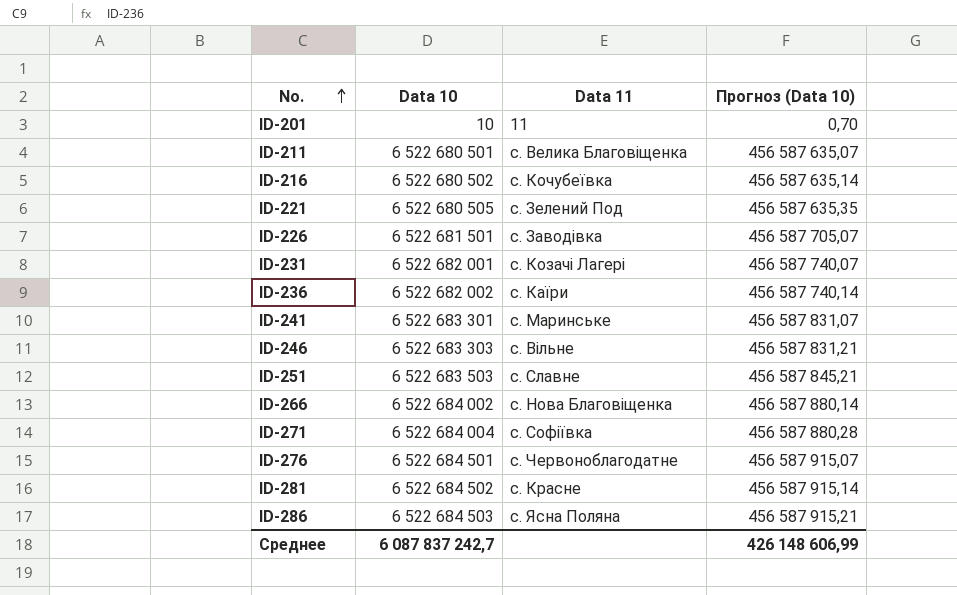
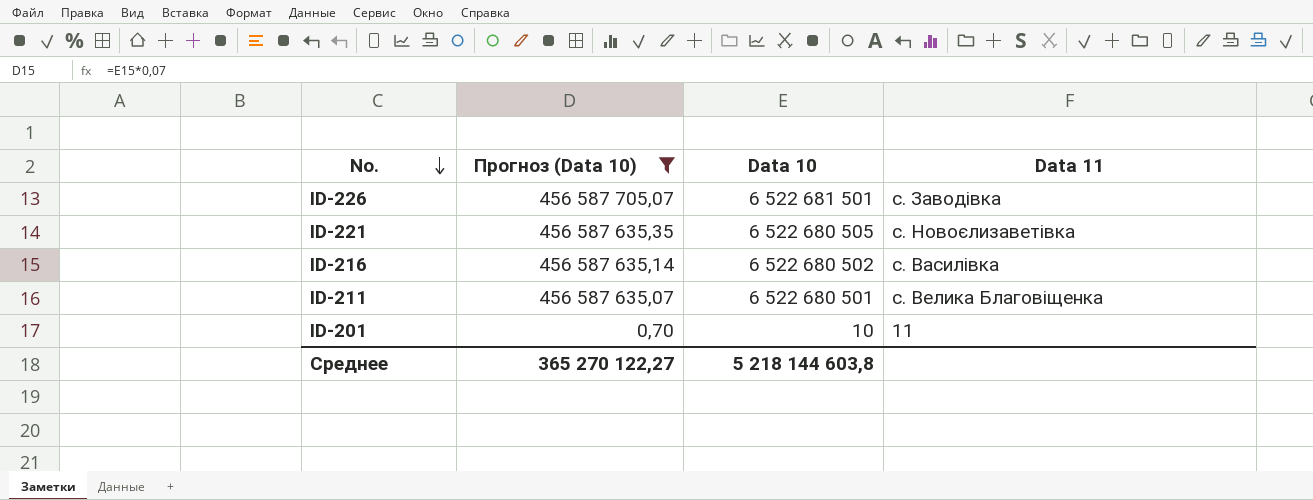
filter: none -> Прогноз (Data 10) <= 456 587 705,07
row order: No. ascending -> No. descending
column Прогноз (Data 10) | position: 4 -> 2
ID-221 | Data 11: с. Зелений Под -> с. Новоєлизаветівка
ID-216 | Data 11: с. Кочубеївка -> с. Василівка
Среднее | Прогноз (Data 10): 426 148 606,99 -> 365 270 122,27
Среднее | Data 10: 6 087 837 242,7 -> 5 218 144 603,8

